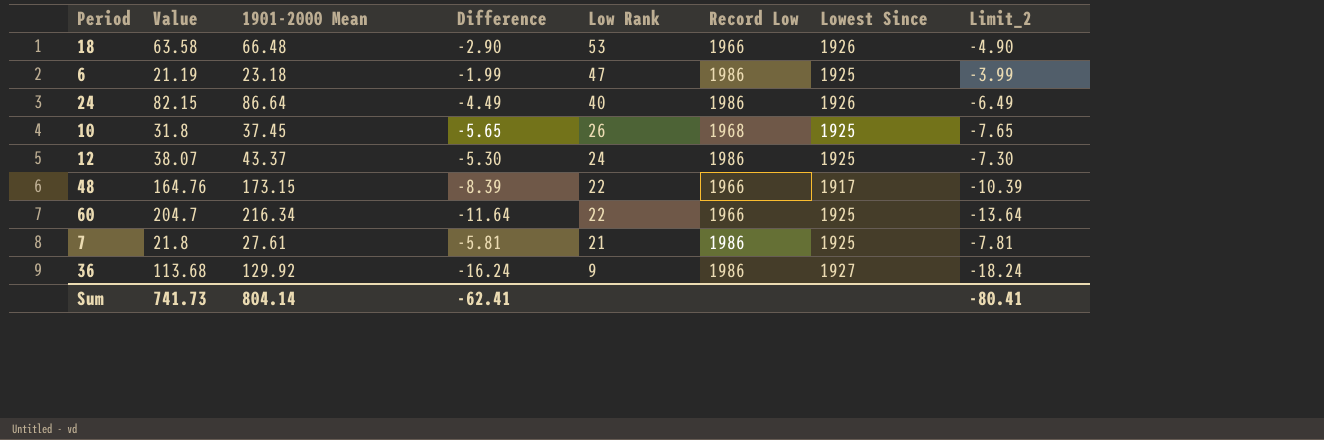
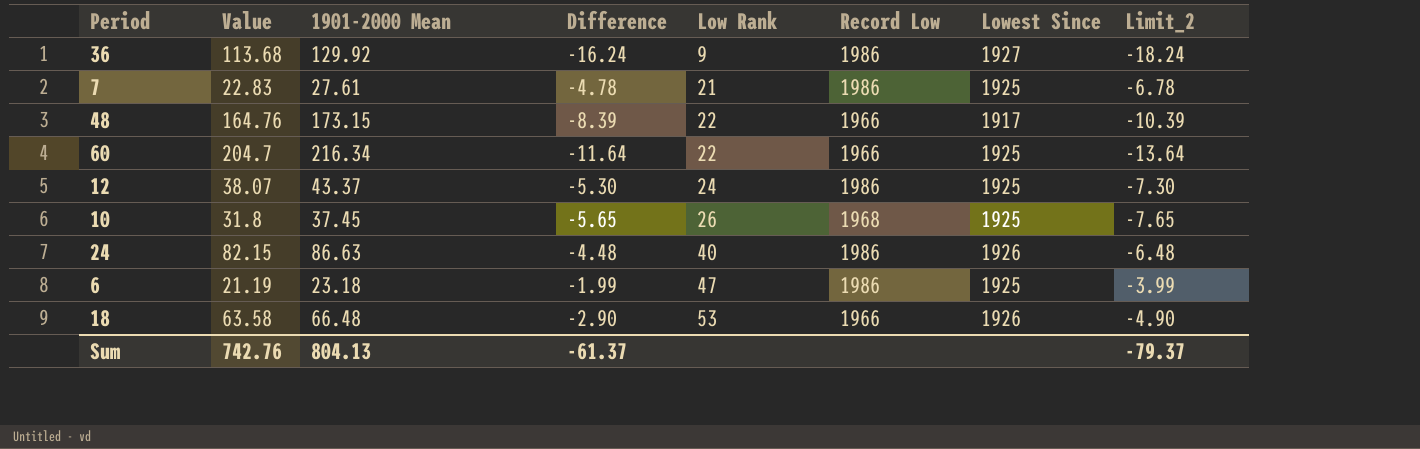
row order: Low Rank descending -> Low Rank ascending
7 | Value: 21.8 -> 22.83
7 | Difference: -5.81 -> -4.78
7 | Limit_2: -7.81 -> -6.78
24 | 1901-2000 Mean: 86.64 -> 86.63
24 | Difference: -4.49 -> -4.48
24 | Limit_2: -6.49 -> -6.48
Sum | Value: 741.73 -> 742.76
Sum | 1901-2000 Mean: 804.14 -> 804.13
Sum | Difference: -62.41 -> -61.37
Sum | Limit_2: -80.41 -> -79.37

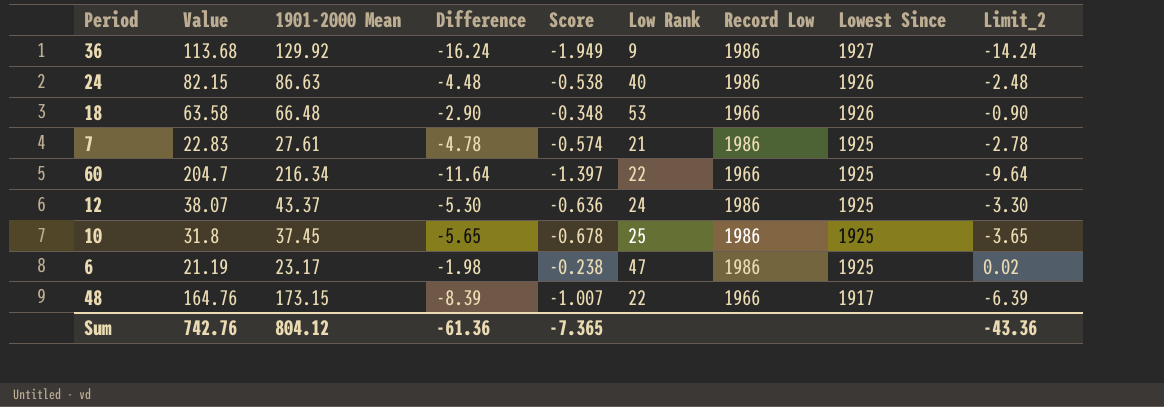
row order: Low Rank ascending -> Lowest Since descending
column Score | formula: none -> [Difference] * 0.12
column Limit_2 | formula: [Difference] - 2 -> [Difference] + 2
10 | Low Rank: 26 -> 25
10 | Record Low: 1968 -> 1986
6 | 1901-2000 Mean: 23.18 -> 23.17
6 | Difference: -1.99 -> -1.98
Sum | 1901-2000 Mean: 804.13 -> 804.12
Sum | Difference: -61.37 -> -61.36
Sum | Limit_2: -79.37 -> -43.36

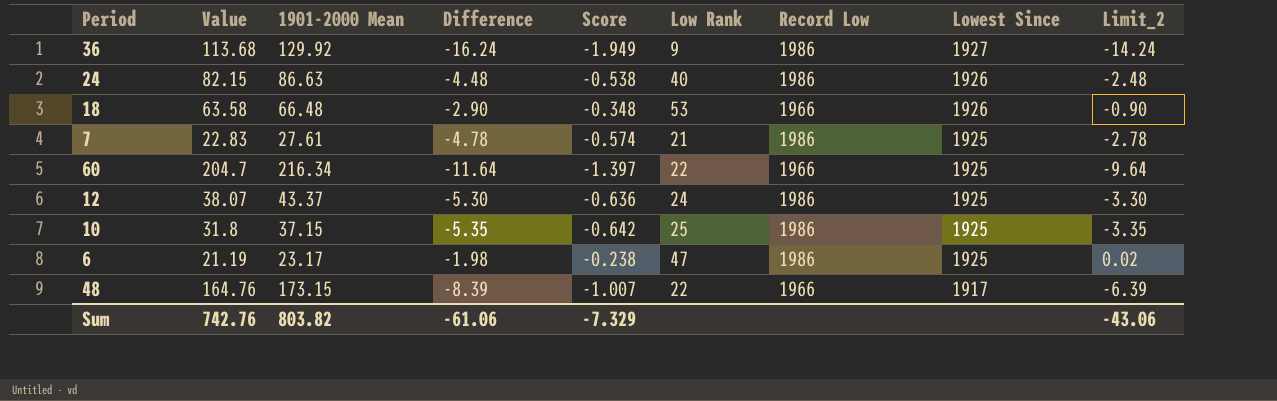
10 | 1901-2000 Mean: 37.45 -> 37.15
10 | Difference: -5.65 -> -5.35
10 | Score: -0.678 -> -0.642
10 | Limit_2: -3.65 -> -3.35
Sum | 1901-2000 Mean: 804.12 -> 803.82
Sum | Difference: -61.36 -> -61.06
Sum | Score: -7.365 -> -7.329
Sum | Limit_2: -43.36 -> -43.06

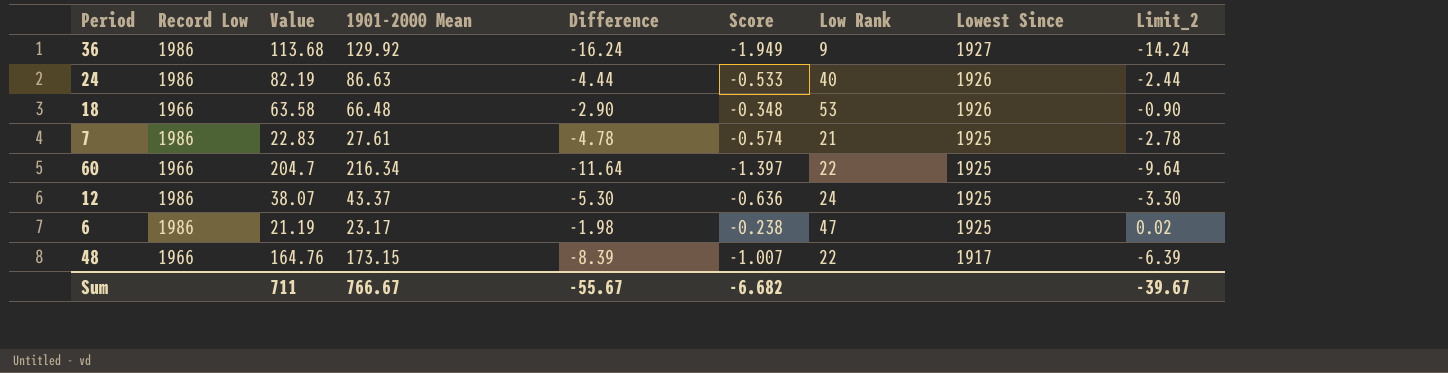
column Record Low | position: 7 -> 2
row 10: 31.8 | 37.15 | -5.35 | -0.642 | 25 | 1986 | 1925 | -3.35 -> none
24 | Value: 82.15 -> 82.19
24 | Difference: -4.48 -> -4.44
24 | Score: -0.538 -> -0.533
24 | Limit_2: -2.48 -> -2.44
Sum | Value: 742.76 -> 711
Sum | 1901-2000 Mean: 803.82 -> 766.67
Sum | Difference: -61.06 -> -55.67
Sum | Score: -7.329 -> -6.682
Sum | Limit_2: -43.06 -> -39.67

